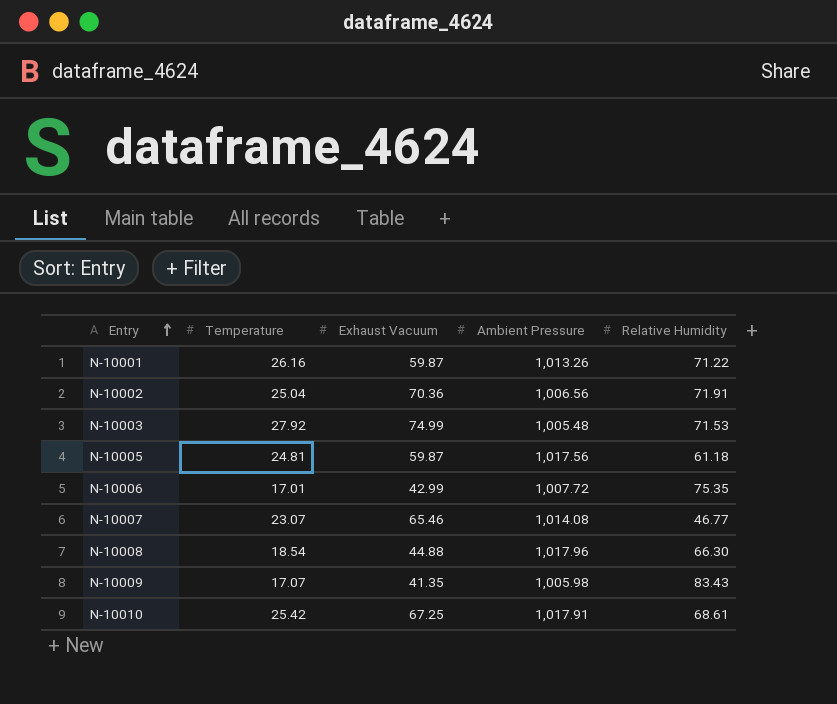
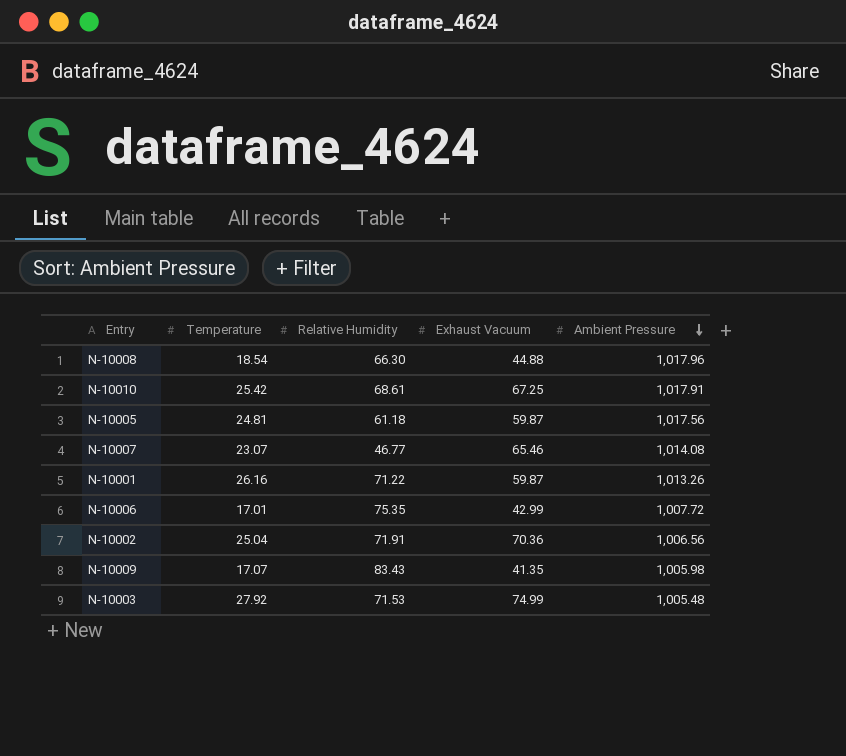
row order: Entry ascending -> Ambient Pressure descending
column Relative Humidity | position: 5 -> 3

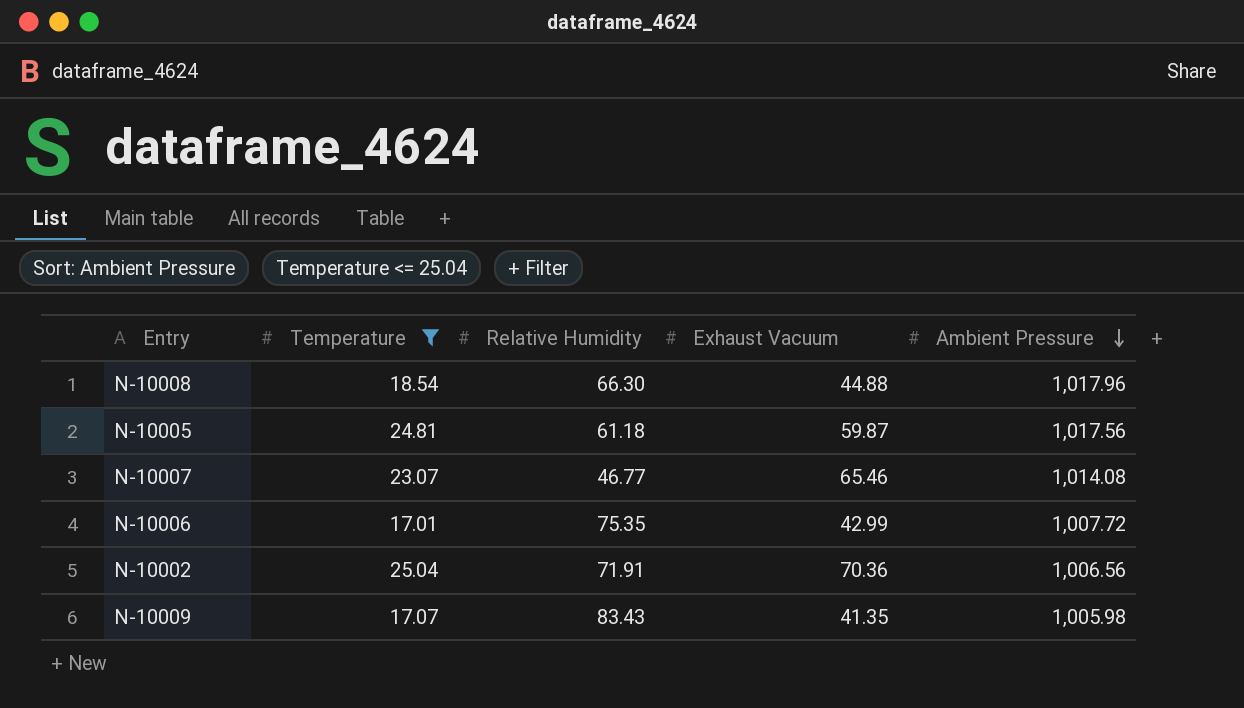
filter: none -> Temperature <= 25.04

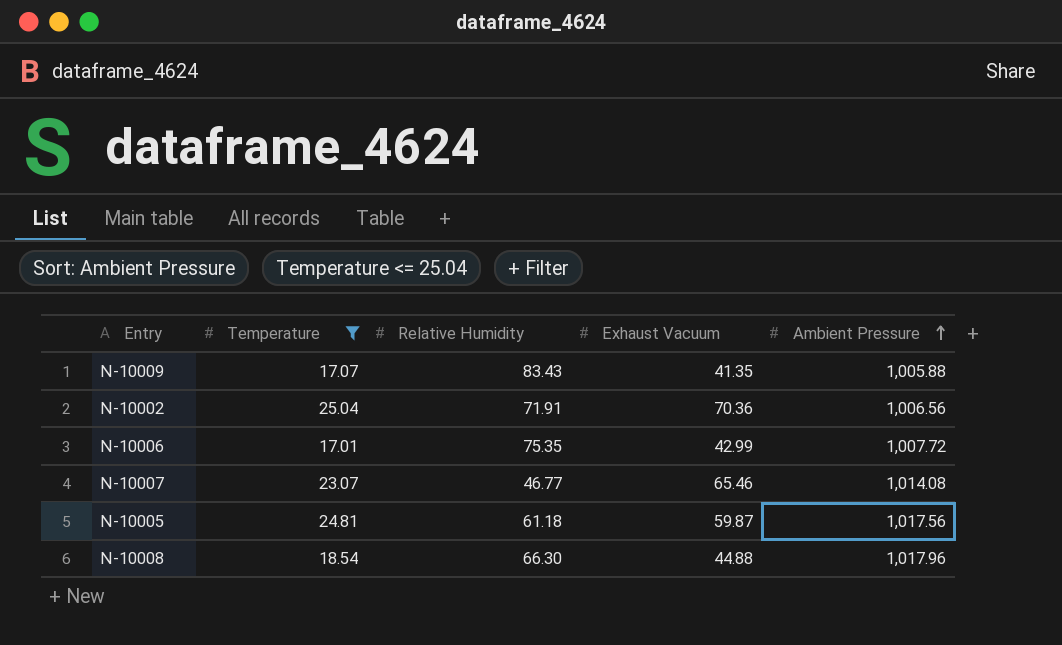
row order: Ambient Pressure descending -> Ambient Pressure ascending
N-10009 | Ambient Pressure: 1,005.98 -> 1,005.88

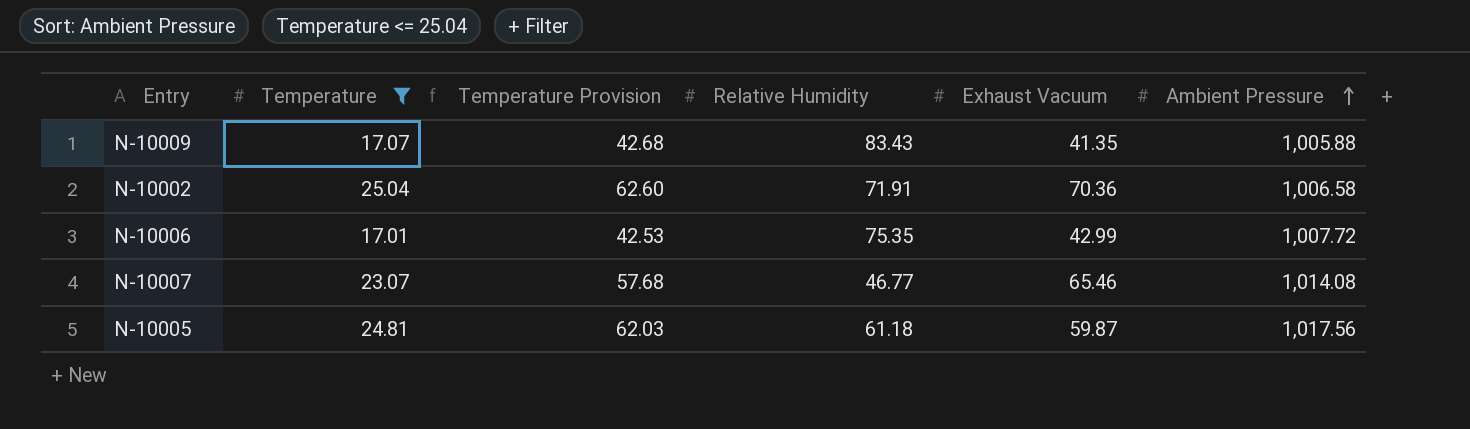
column Temperature Provision | formula: none -> [Temperature] * 2.5
row N-10008: 18.54 | 66.30 | 44.88 | 1,017.96 -> none
N-10002 | Ambient Pressure: 1,006.56 -> 1,006.58

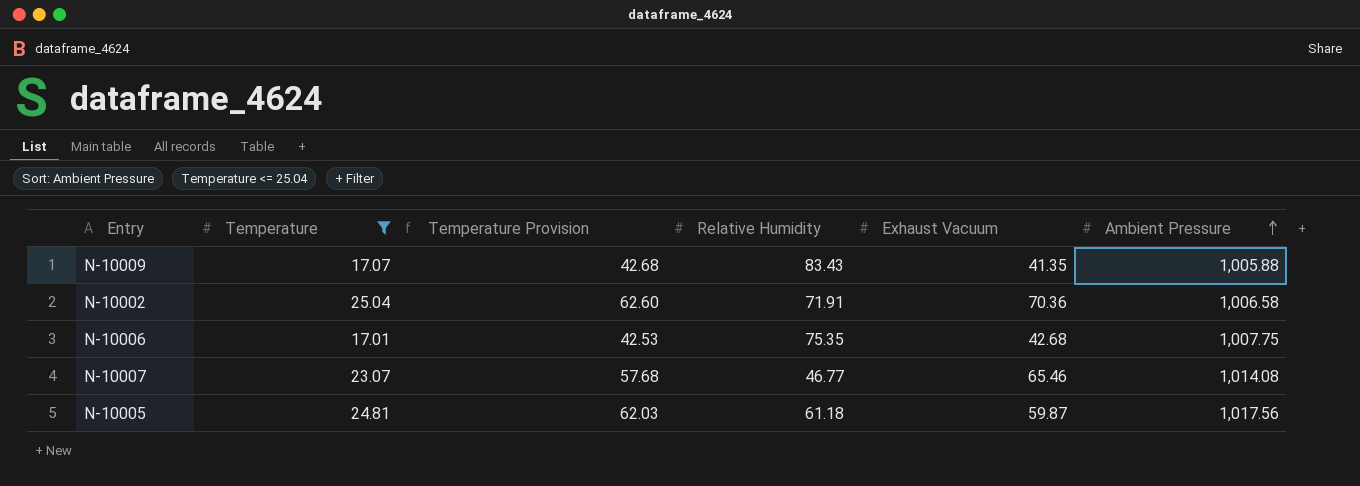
N-10006 | Exhaust Vacuum: 42.99 -> 42.68
N-10006 | Ambient Pressure: 1,007.72 -> 1,007.75

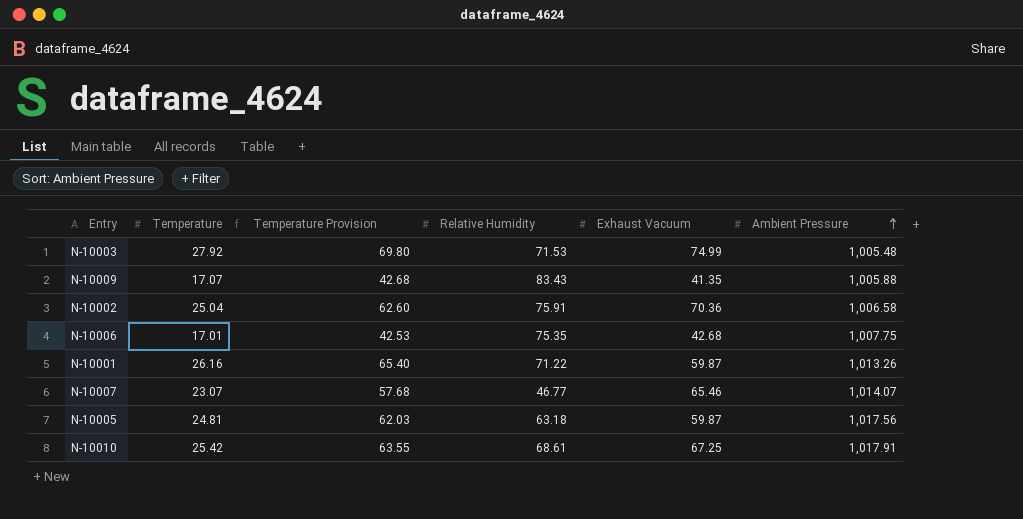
filter: Temperature <= 25.04 -> none
N-10002 | Relative Humidity: 71.91 -> 75.91
N-10007 | Ambient Pressure: 1,014.08 -> 1,014.07
N-10005 | Relative Humidity: 61.18 -> 63.18

